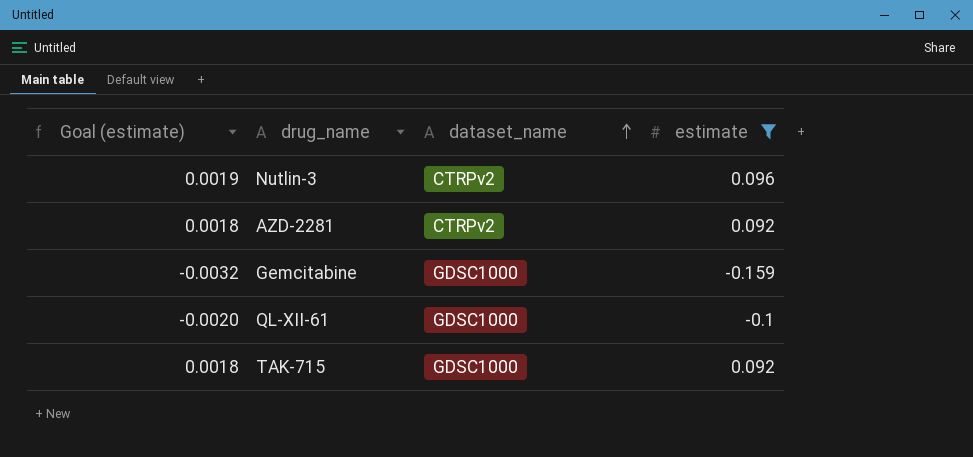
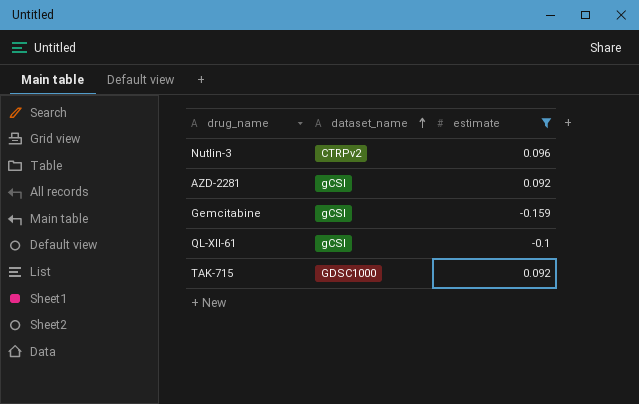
column Goal (estimate) | formula: [estimate] * 0.02 -> none
AZD-2281 | dataset_name: CTRPv2 -> gCSI
Gemcitabine | dataset_name: GDSC1000 -> gCSI
QL-XII-61 | dataset_name: GDSC1000 -> gCSI

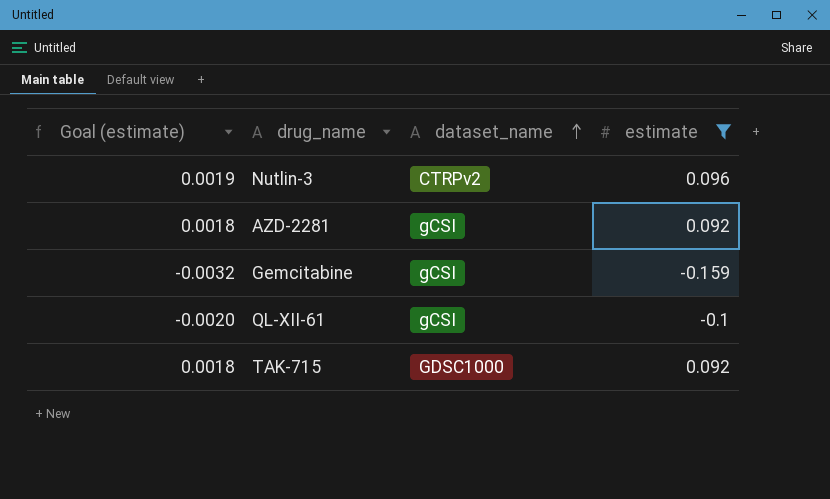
column Goal (estimate) | formula: none -> [estimate] * 0.02

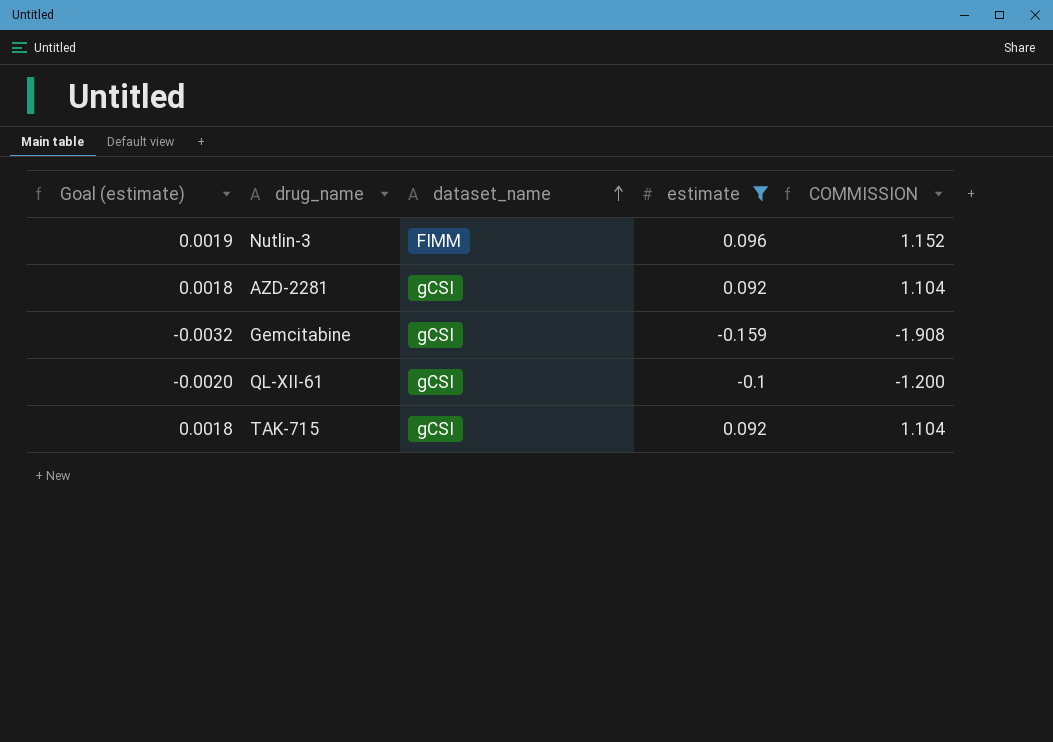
column COMMISSION | formula: none -> [estimate] * 12
Nutlin-3 | dataset_name: CTRPv2 -> FIMM
TAK-715 | dataset_name: GDSC1000 -> gCSI

